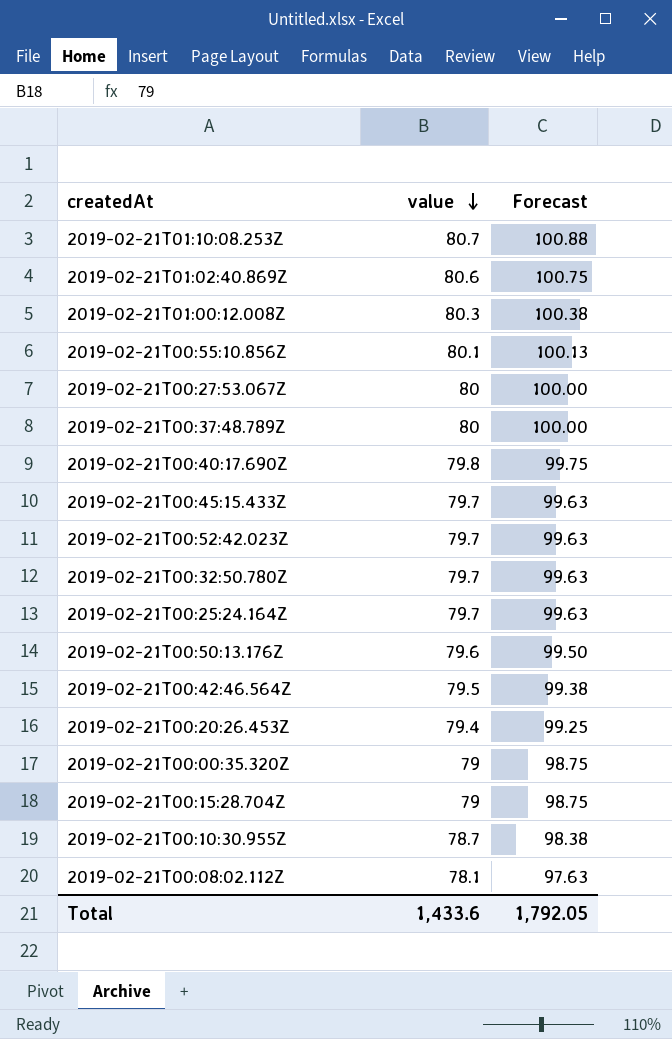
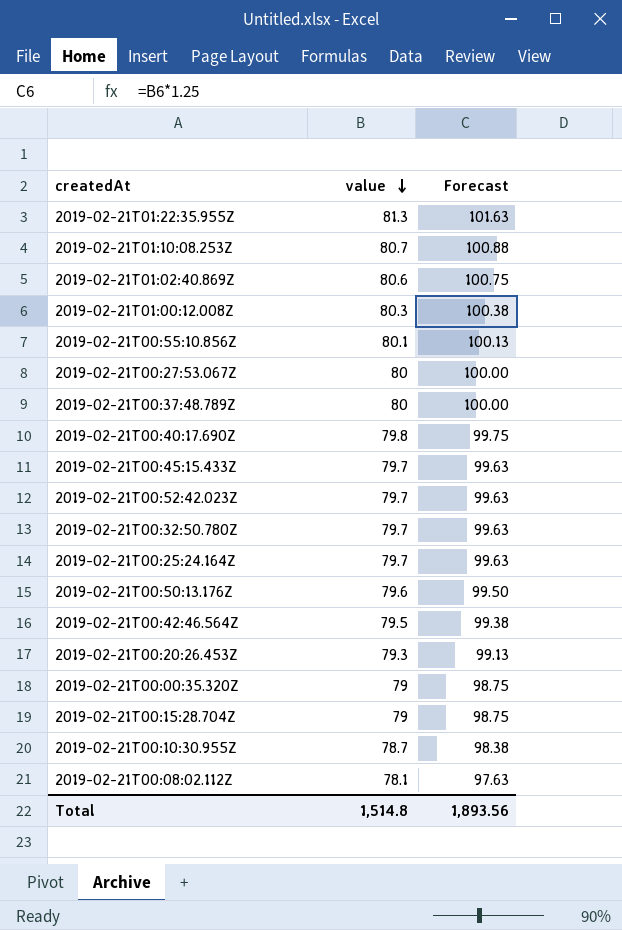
row 2019-02-21T01:22:35.955Z: none -> 81.3 | 101.63
2019-02-21T00:20:26.453Z | value: 79.4 -> 79.3
2019-02-21T00:20:26.453Z | Forecast: 99.25 -> 99.13
Total | value: 1,433.6 -> 1,514.8
Total | Forecast: 1,792.05 -> 1,893.56

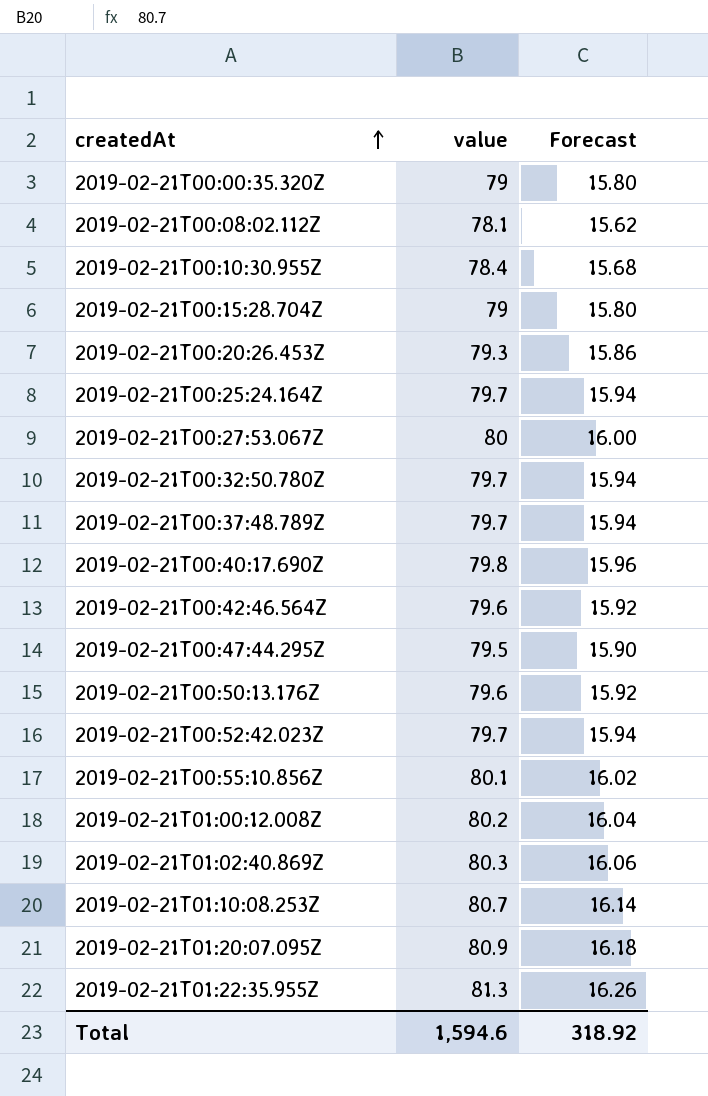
row order: value descending -> createdAt ascending
column Forecast | formula: [value] * 1.25 -> [value] * 0.2
row 2019-02-21T00:45:15.433Z: 79.7 | 99.63 -> none
2019-02-21T00:10:30.955Z | value: 78.7 -> 78.4
2019-02-21T00:37:48.789Z | value: 80 -> 79.7
2019-02-21T00:42:46.564Z | value: 79.5 -> 79.6
row 2019-02-21T00:47:44.295Z: none -> 79.5 | 15.90
2019-02-21T01:00:12.008Z | value: 80.3 -> 80.2
2019-02-21T01:02:40.869Z | value: 80.6 -> 80.3
row 2019-02-21T01:20:07.095Z: none -> 80.9 | 16.18
Total | value: 1,514.8 -> 1,594.6
Total | Forecast: 1,893.56 -> 318.92

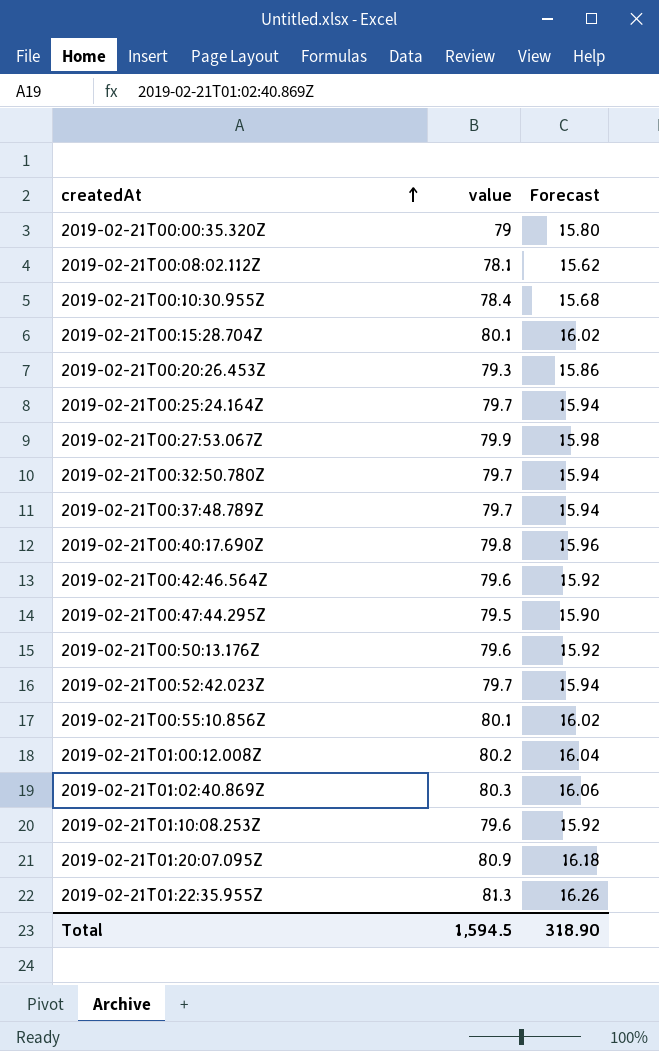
2019-02-21T00:15:28.704Z | value: 79 -> 80.1
2019-02-21T00:15:28.704Z | Forecast: 15.80 -> 16.02
2019-02-21T00:27:53.067Z | value: 80 -> 79.9
2019-02-21T00:27:53.067Z | Forecast: 16.00 -> 15.98
2019-02-21T01:10:08.253Z | value: 80.7 -> 79.6
2019-02-21T01:10:08.253Z | Forecast: 16.14 -> 15.92
Total | value: 1,594.6 -> 1,594.5
Total | Forecast: 318.92 -> 318.90

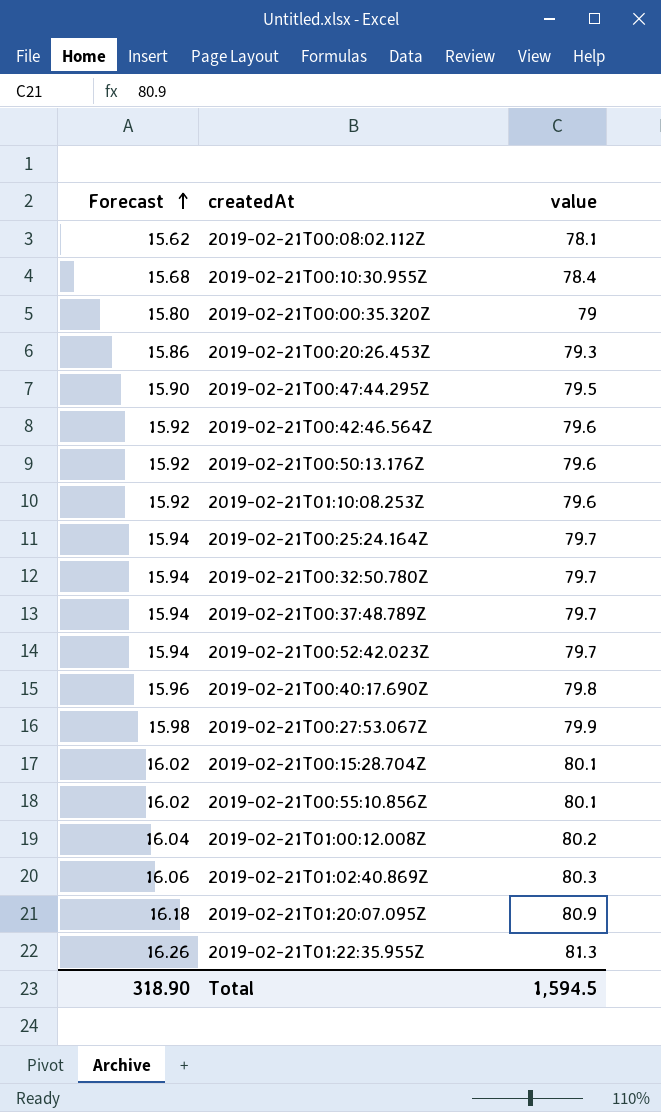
row order: createdAt ascending -> Forecast ascending
column Forecast | position: 3 -> 1

